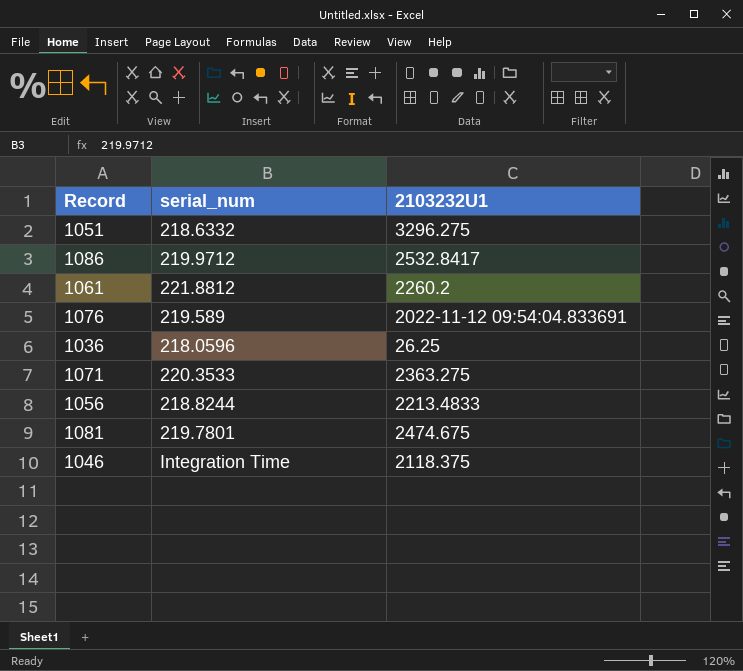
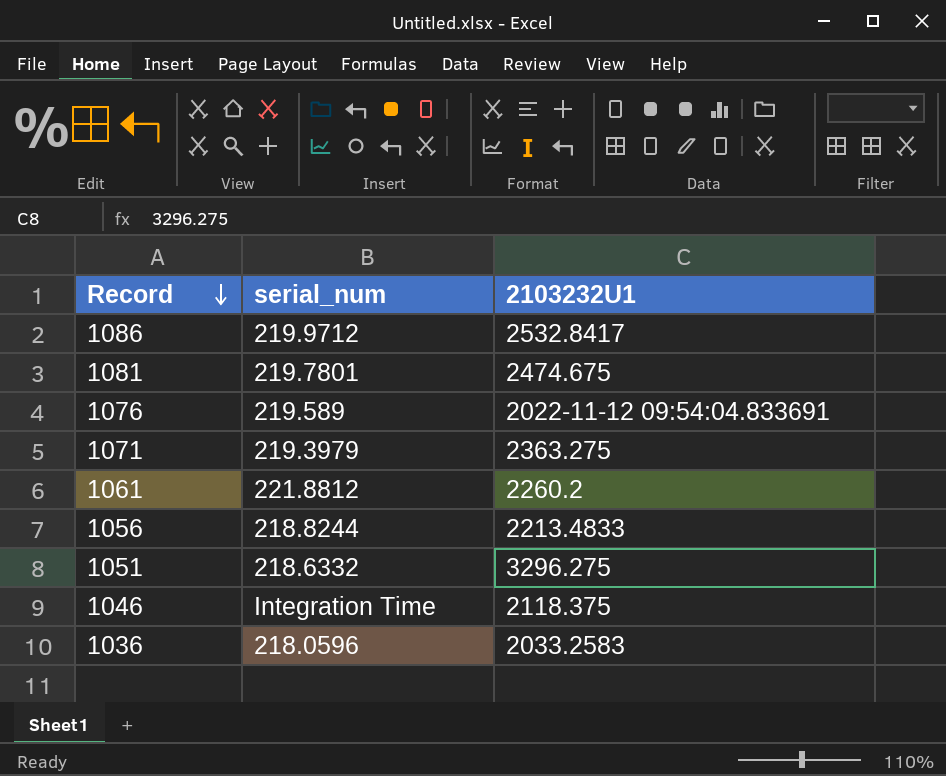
row order: none -> Record descending
1071 | serial_num: 220.3533 -> 219.3979
1036 | 2103232U1: 26.25 -> 2033.2583

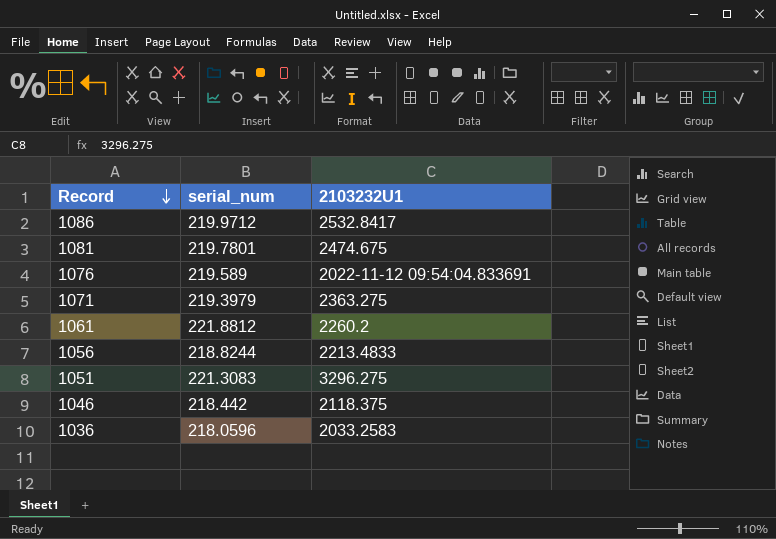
1051 | serial_num: 218.6332 -> 221.3083
1046 | serial_num: Integration Time -> 218.442

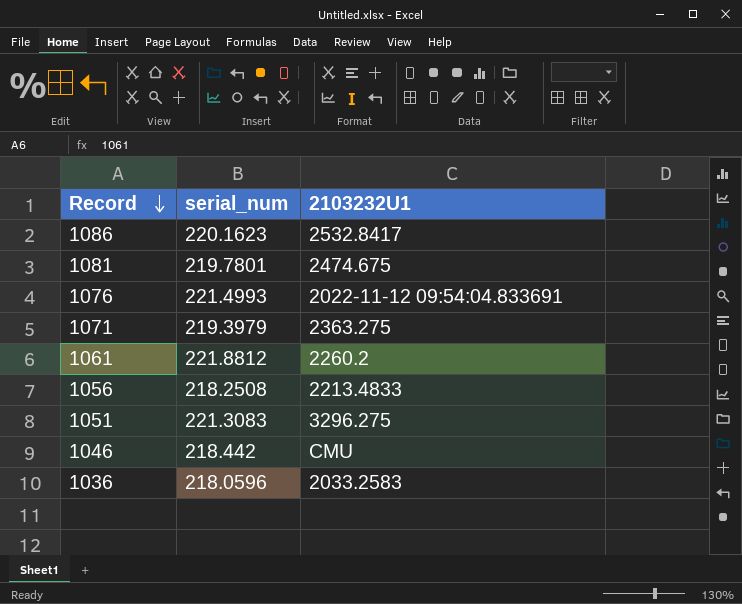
1086 | serial_num: 219.9712 -> 220.1623
1076 | serial_num: 219.589 -> 221.4993
1056 | serial_num: 218.8244 -> 218.2508
1046 | 2103232U1: 2118.375 -> CMU

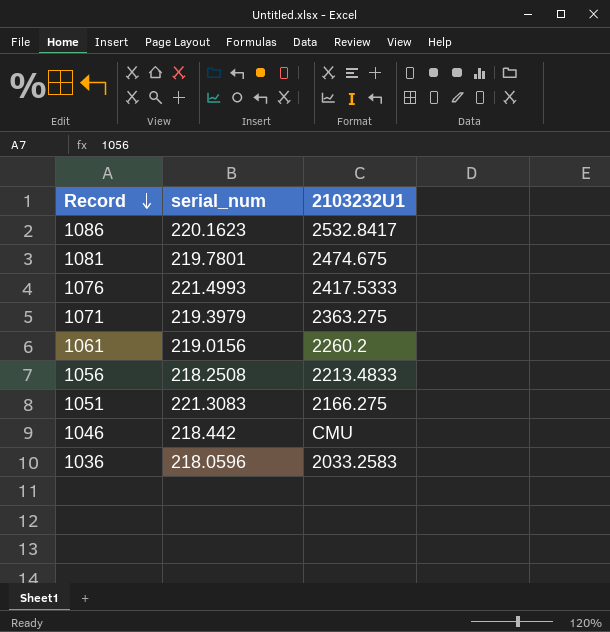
1076 | 2103232U1: 2022-11-12 09:54:04.833691 -> 2417.5333
1061 | serial_num: 221.8812 -> 219.0156
1051 | 2103232U1: 3296.275 -> 2166.275

